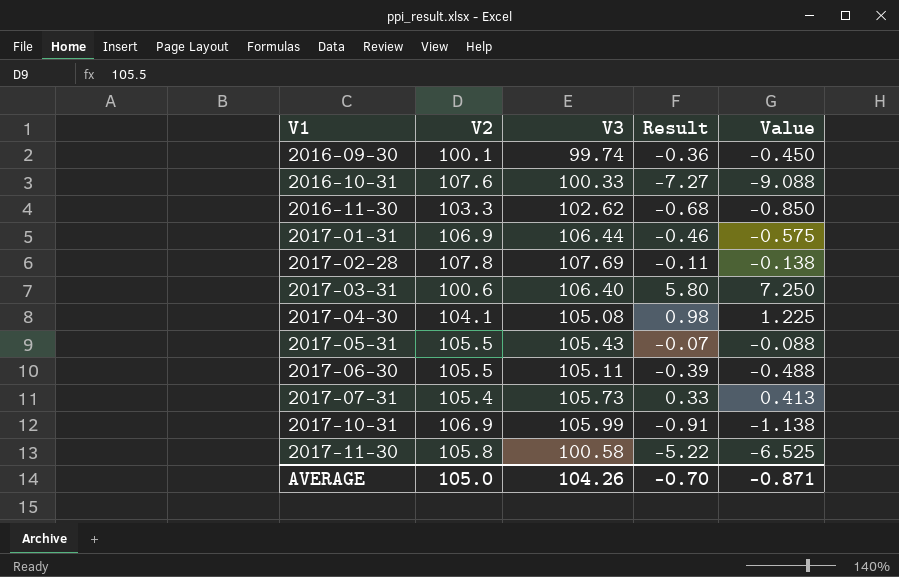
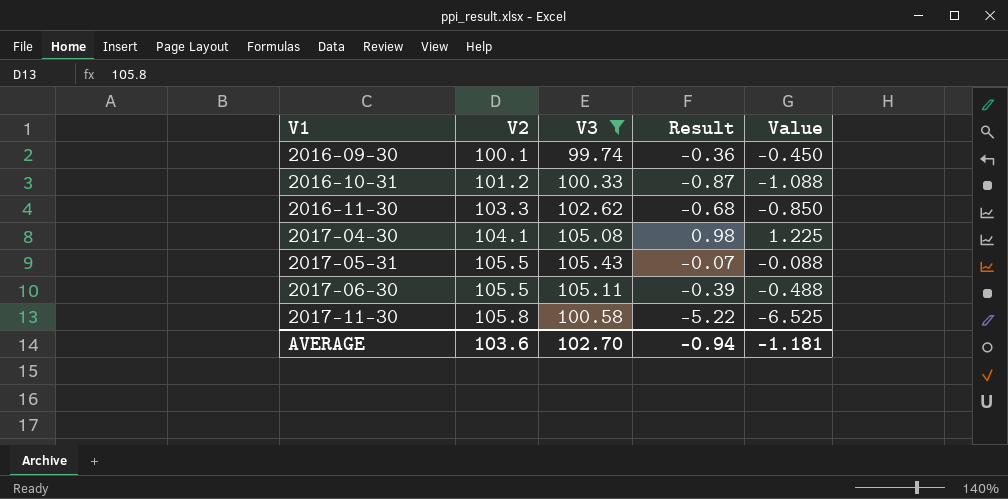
filter: none -> V3 <= 105.43
2016-10-31 | V2: 107.6 -> 101.2
2016-10-31 | Result: -7.27 -> -0.87
2016-10-31 | Value: -9.088 -> -1.088
AVERAGE | V2: 105.0 -> 103.6
AVERAGE | V3: 104.26 -> 102.70
AVERAGE | Result: -0.70 -> -0.94
AVERAGE | Value: -0.871 -> -1.181

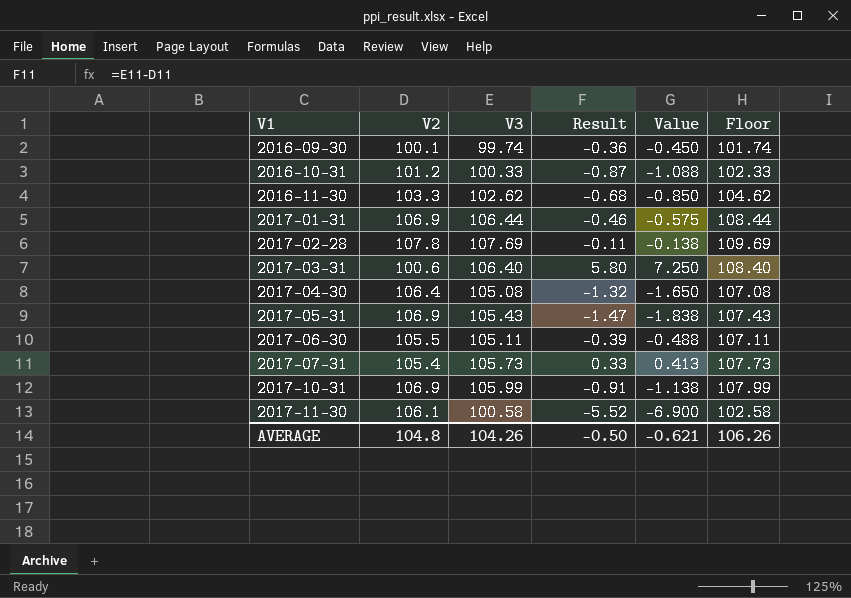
filter: V3 <= 105.43 -> none
column Floor | formula: none -> [V3] + 2
2017-04-30 | V2: 104.1 -> 106.4
2017-04-30 | Result: 0.98 -> -1.32
2017-04-30 | Value: 1.225 -> -1.650
2017-05-31 | V2: 105.5 -> 106.9
2017-05-31 | Result: -0.07 -> -1.47
2017-05-31 | Value: -0.088 -> -1.838
2017-11-30 | V2: 105.8 -> 106.1
2017-11-30 | Result: -5.22 -> -5.52
2017-11-30 | Value: -6.525 -> -6.900
AVERAGE | V2: 103.6 -> 104.8
AVERAGE | V3: 102.70 -> 104.26
AVERAGE | Result: -0.94 -> -0.50
AVERAGE | Value: -1.181 -> -0.621

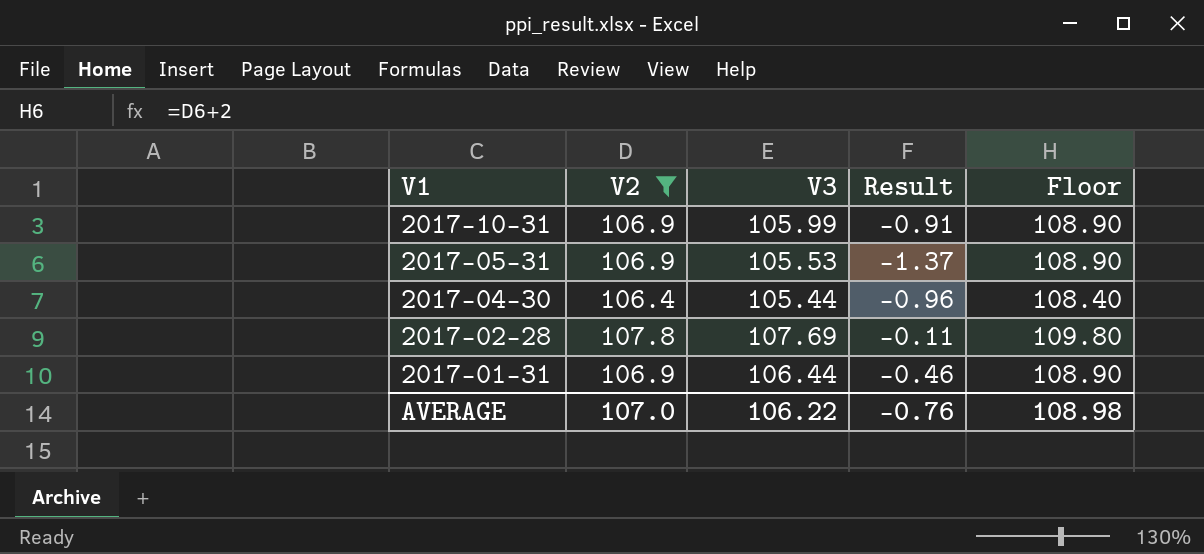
filter: none -> V2 >= 106.4
row order: V1 ascending -> V1 descending
column Value | formula: [Result] * 1.25 -> none
column Floor | formula: [V3] + 2 -> [V2] + 2
2017-05-31 | V3: 105.43 -> 105.53
2017-05-31 | Result: -1.47 -> -1.37
2017-04-30 | V3: 105.08 -> 105.44
2017-04-30 | Result: -1.32 -> -0.96
AVERAGE | V2: 104.8 -> 107.0
AVERAGE | V3: 104.26 -> 106.22
AVERAGE | Result: -0.50 -> -0.76
AVERAGE | Floor: 106.26 -> 108.98

